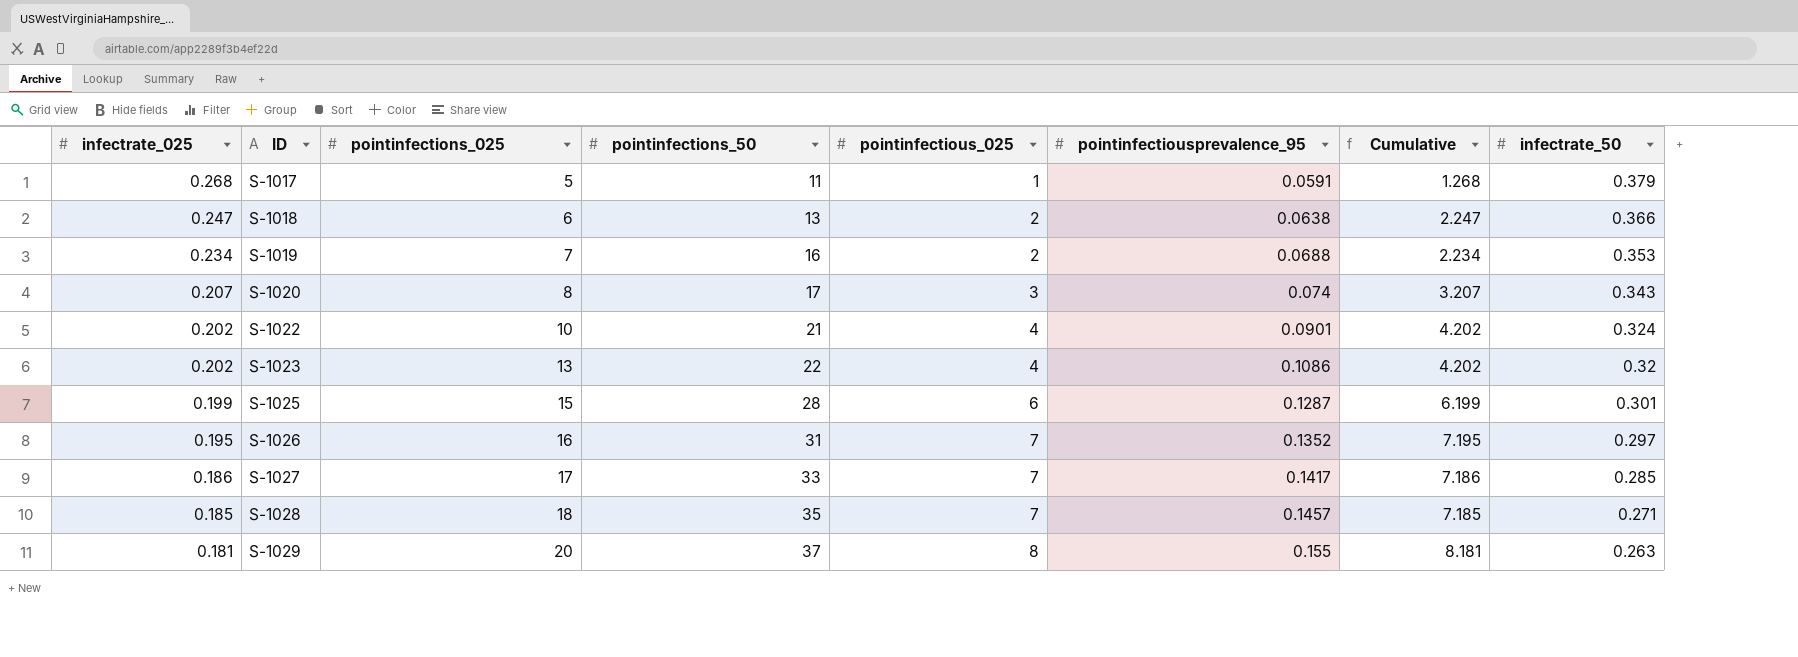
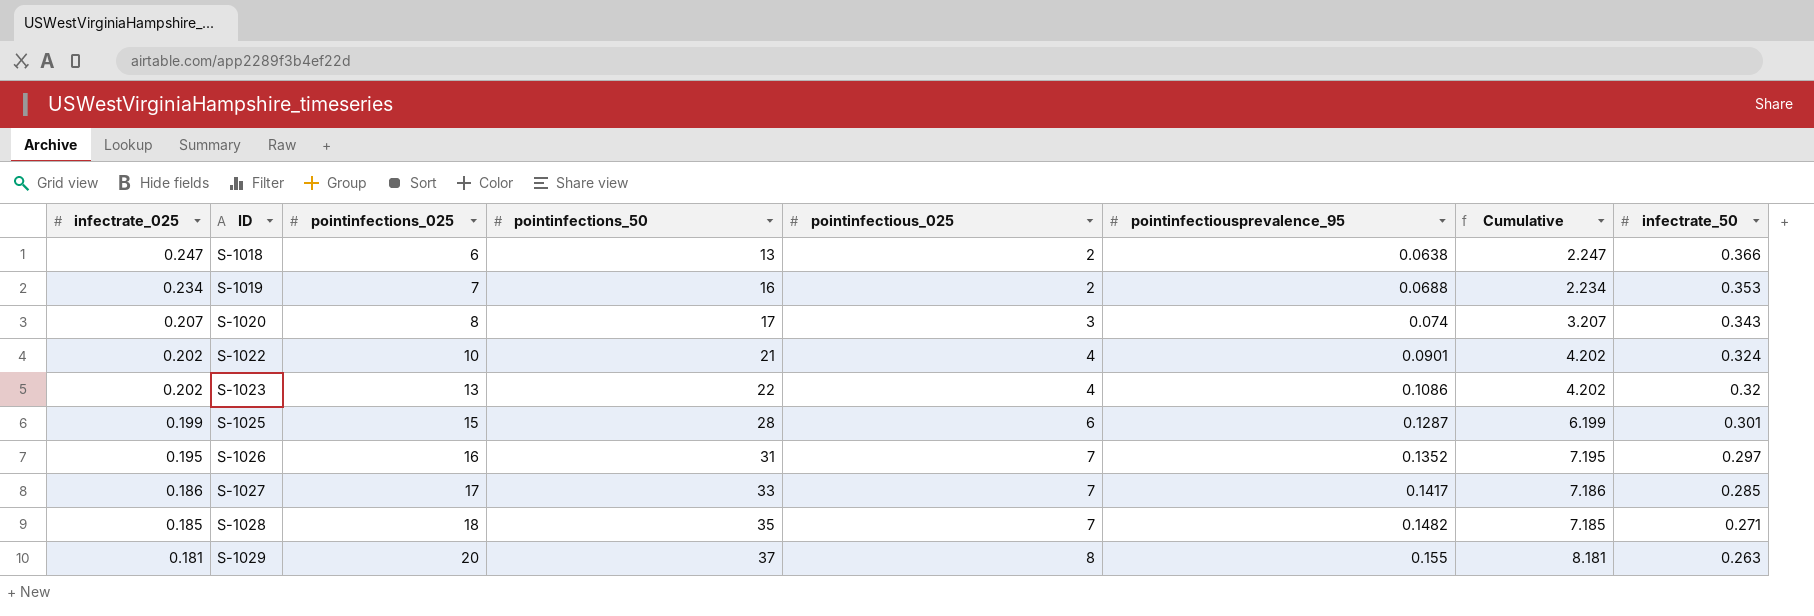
row S-1017: 0.268 | 5 | 11 | 1 | 0.0591 | 1.268 | 0.379 -> none
S-1028 | pointinfectiousprevalence_95: 0.1457 -> 0.1482

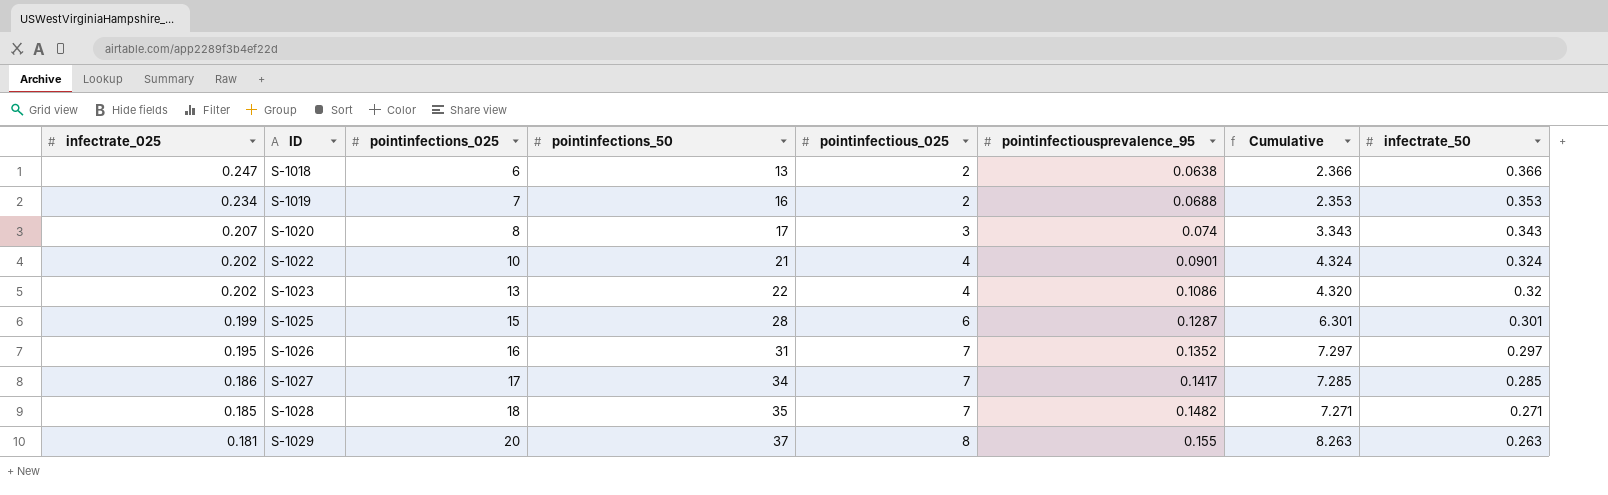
column Cumulative | formula: [infectrate_025] + [pointinfectious_025] -> [pointinfectious_025] + [infectrate_50]
S-1027 | pointinfections_50: 33 -> 34

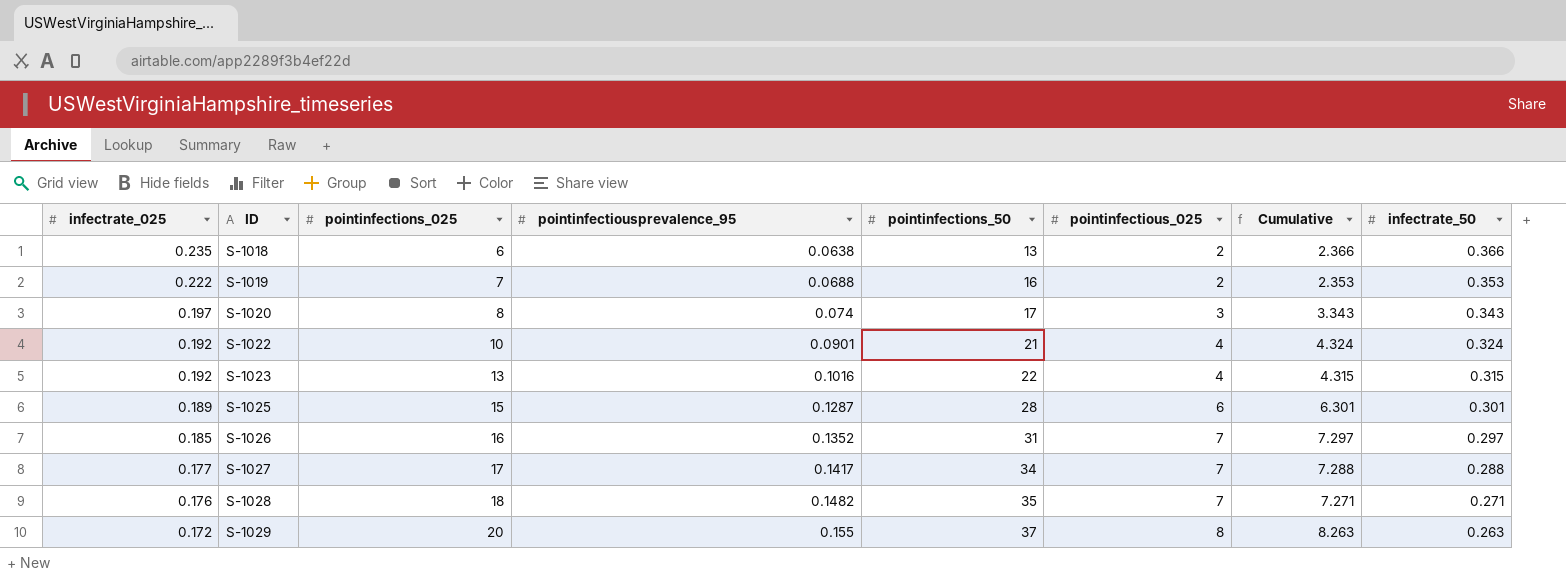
column pointinfectiousprevalence_95 | position: 6 -> 4
S-1018 | infectrate_025: 0.247 -> 0.235
S-1019 | infectrate_025: 0.234 -> 0.222
S-1020 | infectrate_025: 0.207 -> 0.197
S-1022 | infectrate_025: 0.202 -> 0.192
S-1023 | infectrate_025: 0.202 -> 0.192
S-1023 | pointinfectiousprevalence_95: 0.1086 -> 0.1016
S-1023 | Cumulative: 4.320 -> 4.315
S-1023 | infectrate_50: 0.32 -> 0.315
S-1025 | infectrate_025: 0.199 -> 0.189
S-1026 | infectrate_025: 0.195 -> 0.185
S-1027 | infectrate_025: 0.186 -> 0.177
S-1027 | Cumulative: 7.285 -> 7.288
S-1027 | infectrate_50: 0.285 -> 0.288
S-1028 | infectrate_025: 0.185 -> 0.176
S-1029 | infectrate_025: 0.181 -> 0.172

